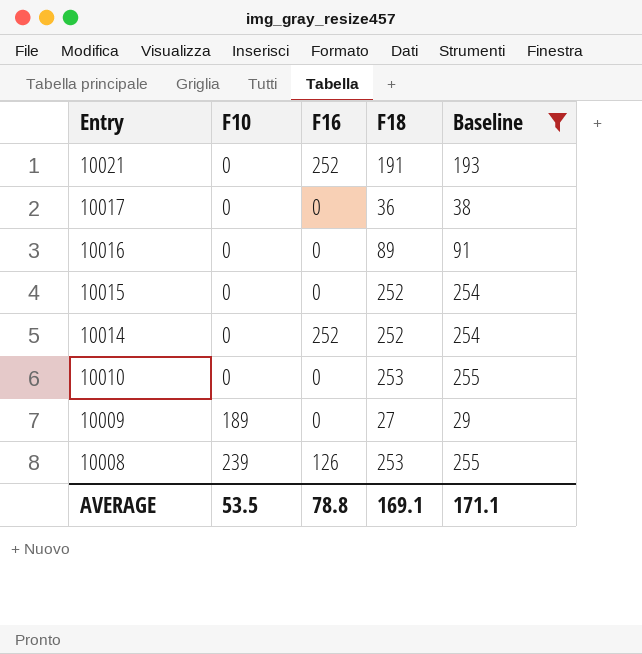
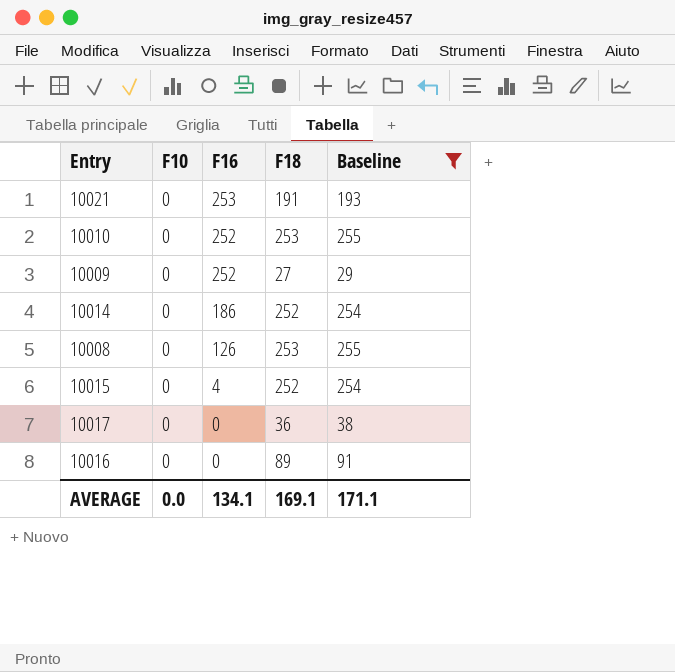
row order: Entry descending -> F16 descending
10021 | F16: 252 -> 253
10010 | F16: 0 -> 252
10009 | F10: 189 -> 0
10009 | F16: 0 -> 252
10014 | F16: 252 -> 186
10008 | F10: 239 -> 0
10015 | F16: 0 -> 4
AVERAGE | F10: 53.5 -> 0.0
AVERAGE | F16: 78.8 -> 134.1

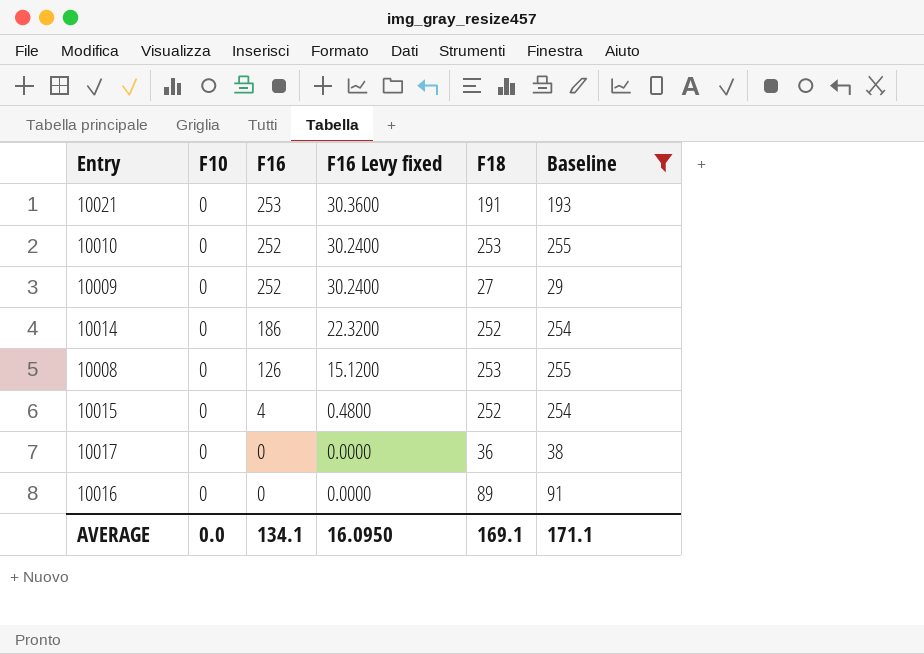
column F16 Levy fixed | formula: none -> [F16] * 0.12

